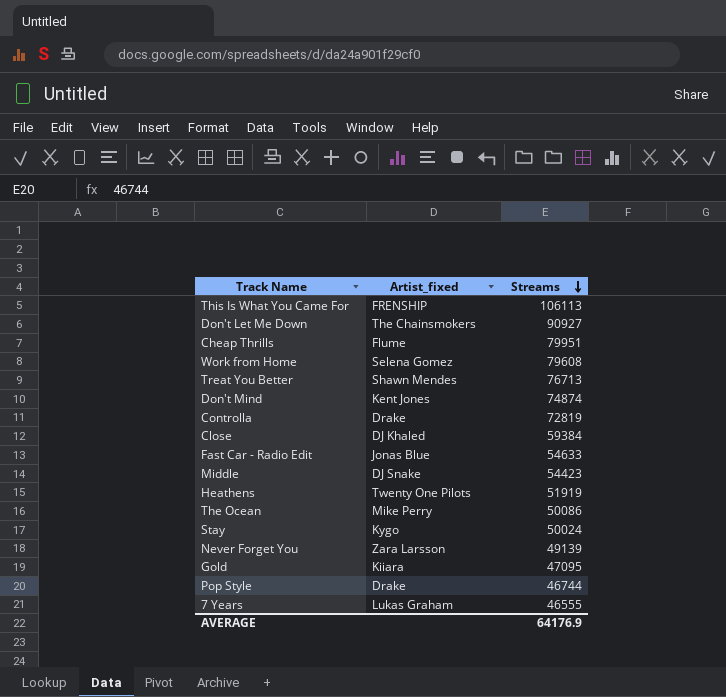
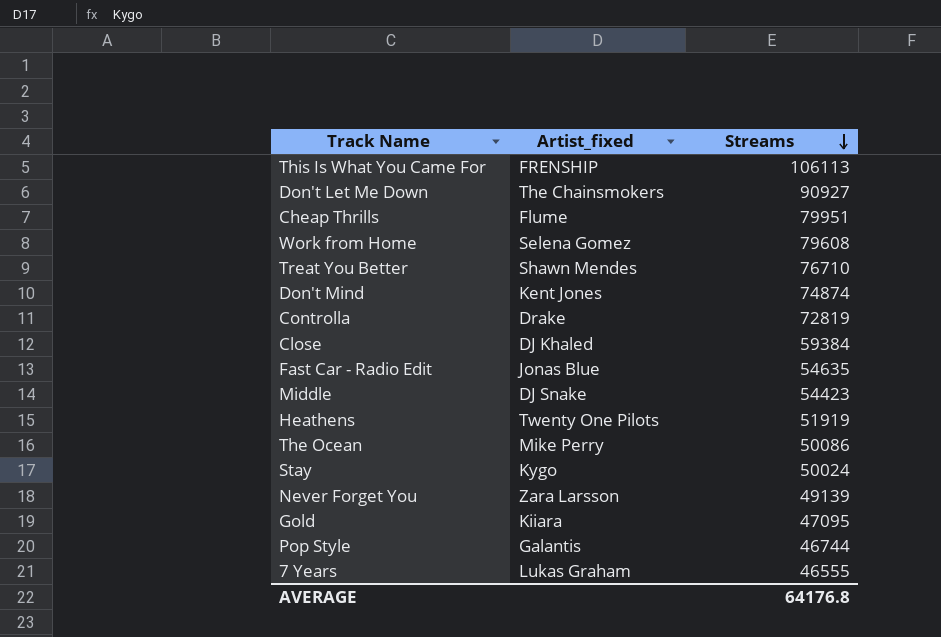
Treat You Better | Streams: 76713 -> 76710
Fast Car - Radio Edit | Streams: 54633 -> 54635
Pop Style | Artist_fixed: Drake -> Galantis
AVERAGE | Streams: 64176.9 -> 64176.8

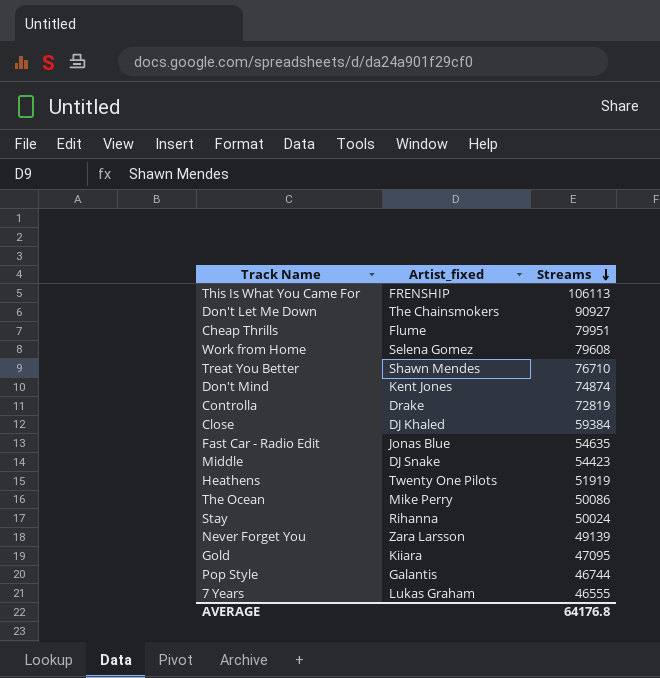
Stay | Artist_fixed: Kygo -> Rihanna

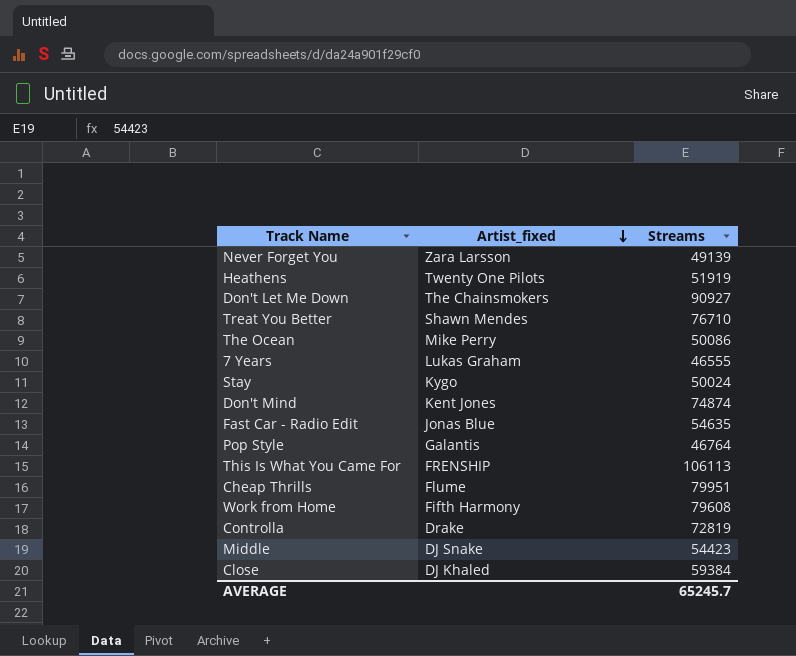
row order: Streams descending -> Artist_fixed descending
row Gold: Kiiara | 47095 -> none
Stay | Artist_fixed: Rihanna -> Kygo
Pop Style | Streams: 46744 -> 46764
Work from Home | Artist_fixed: Selena Gomez -> Fifth Harmony
AVERAGE | Streams: 64176.8 -> 65245.7

